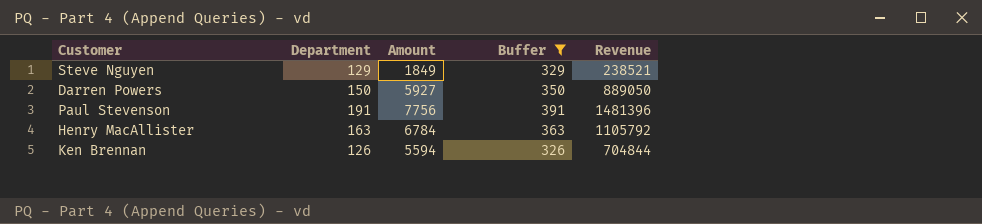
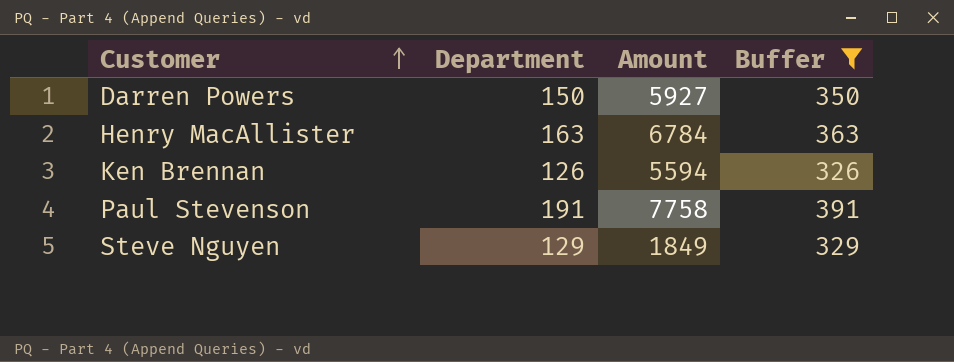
row order: none -> Customer ascending
column Revenue | formula: [Department] * [Amount] -> none
Paul Stevenson | Amount: 7756 -> 7758

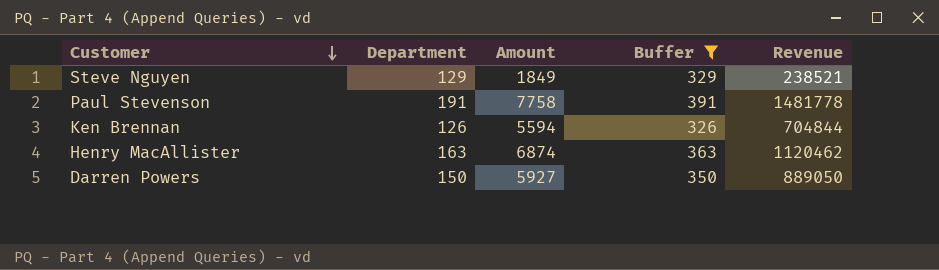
row order: Customer ascending -> Customer descending
column Revenue | formula: none -> [Department] * [Amount]
Henry MacAllister | Amount: 6784 -> 6874

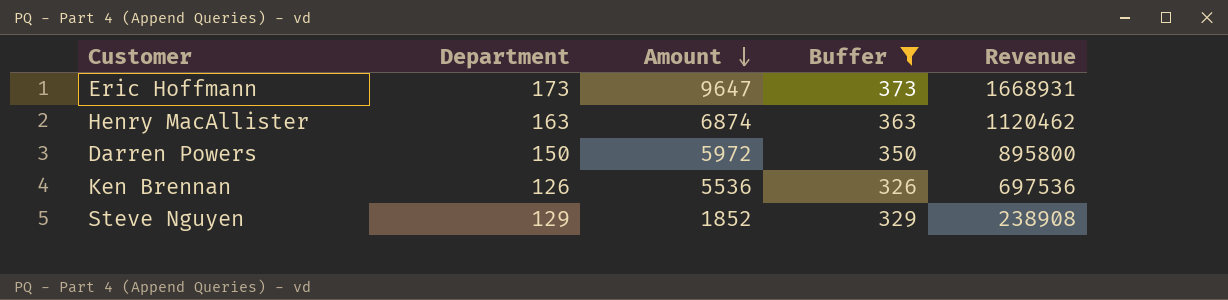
row order: Customer descending -> Amount descending
row Paul Stevenson: 191 | 7758 | 391 | 1481778 -> none
row Eric Hoffmann: none -> 173 | 9647 | 373 | 1668931
Darren Powers | Amount: 5927 -> 5972
Darren Powers | Revenue: 889050 -> 895800
Ken Brennan | Amount: 5594 -> 5536
Ken Brennan | Revenue: 704844 -> 697536
Steve Nguyen | Amount: 1849 -> 1852
Steve Nguyen | Revenue: 238521 -> 238908

